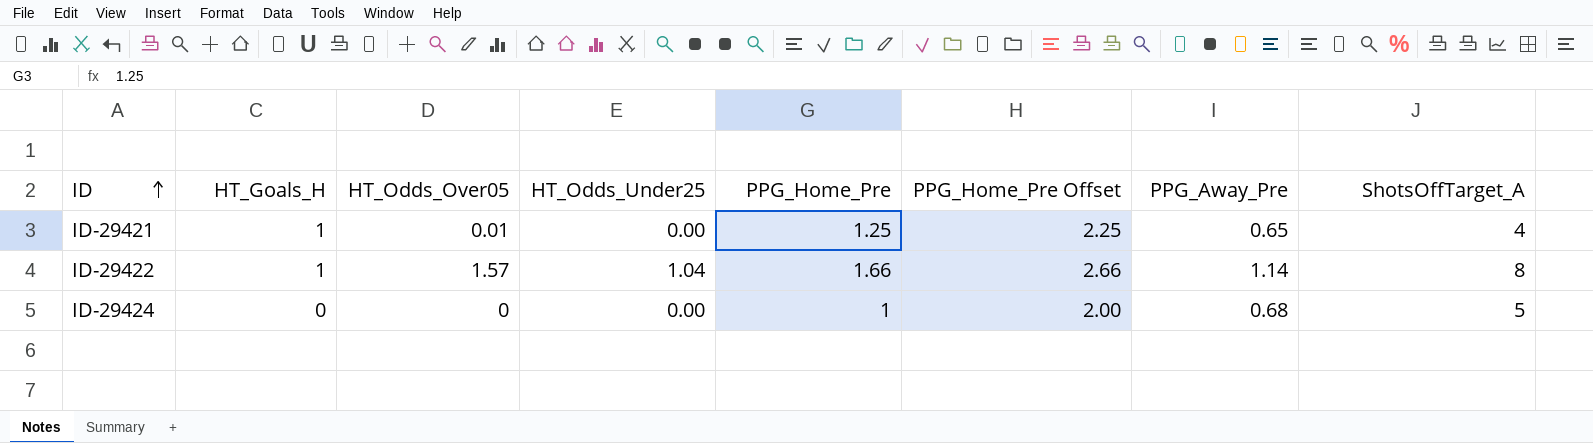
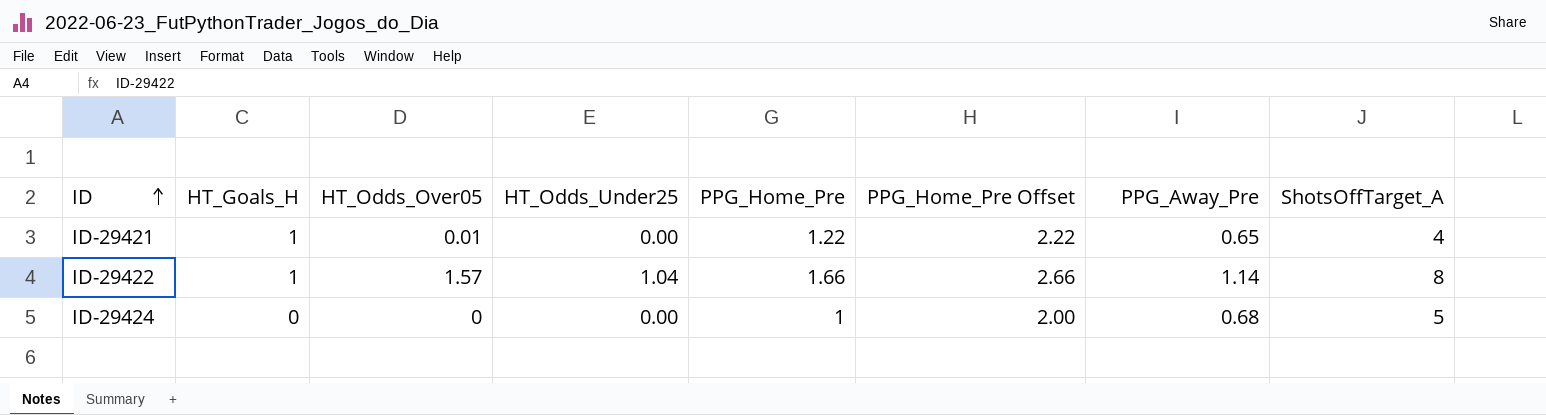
ID-29421 | PPG_Home_Pre: 1.25 -> 1.22
ID-29421 | PPG_Home_Pre Offset: 2.25 -> 2.22

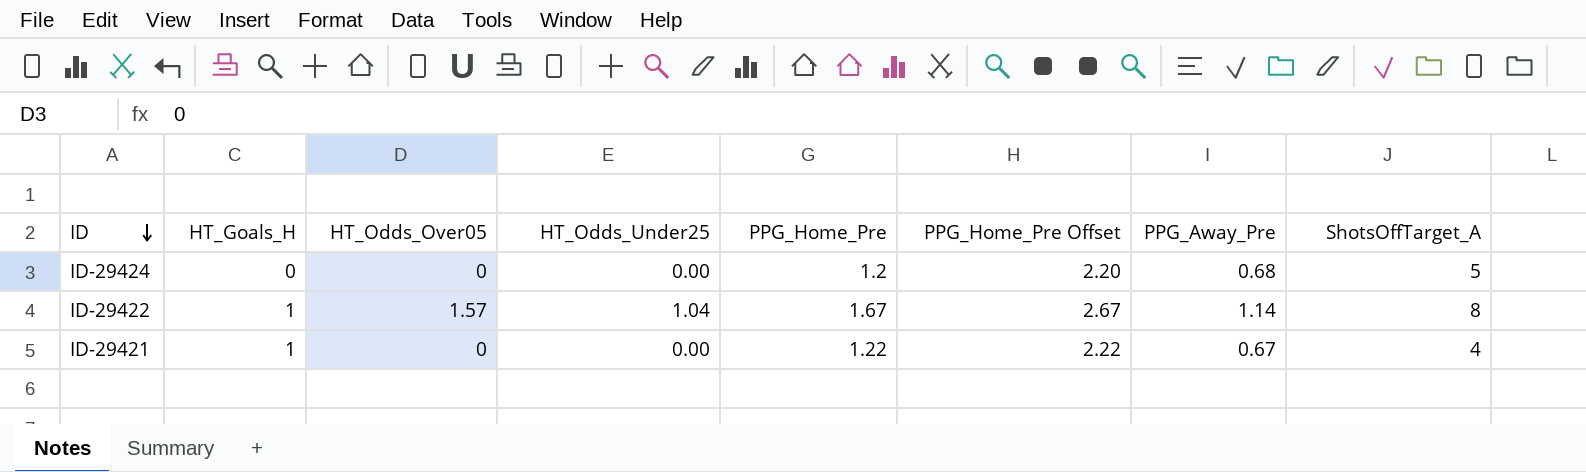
row order: ID ascending -> ID descending
ID-29424 | PPG_Home_Pre: 1 -> 1.2
ID-29424 | PPG_Home_Pre Offset: 2.00 -> 2.20
ID-29422 | PPG_Home_Pre: 1.66 -> 1.67
ID-29422 | PPG_Home_Pre Offset: 2.66 -> 2.67
ID-29421 | HT_Odds_Over05: 0.01 -> 0
ID-29421 | PPG_Away_Pre: 0.65 -> 0.67

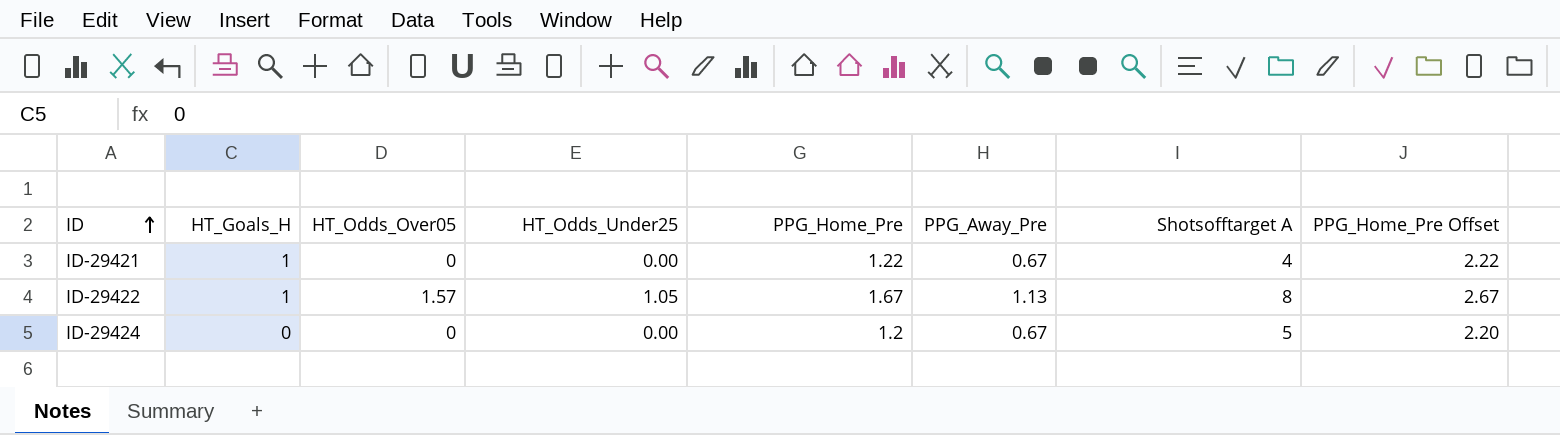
row order: ID descending -> ID ascending
column name: ShotsOffTarget_A -> Shotsofftarget A
column PPG_Home_Pre Offset | position: 6 -> 8
ID-29422 | HT_Odds_Under25: 1.04 -> 1.05
ID-29422 | PPG_Away_Pre: 1.14 -> 1.13
ID-29424 | PPG_Away_Pre: 0.68 -> 0.67

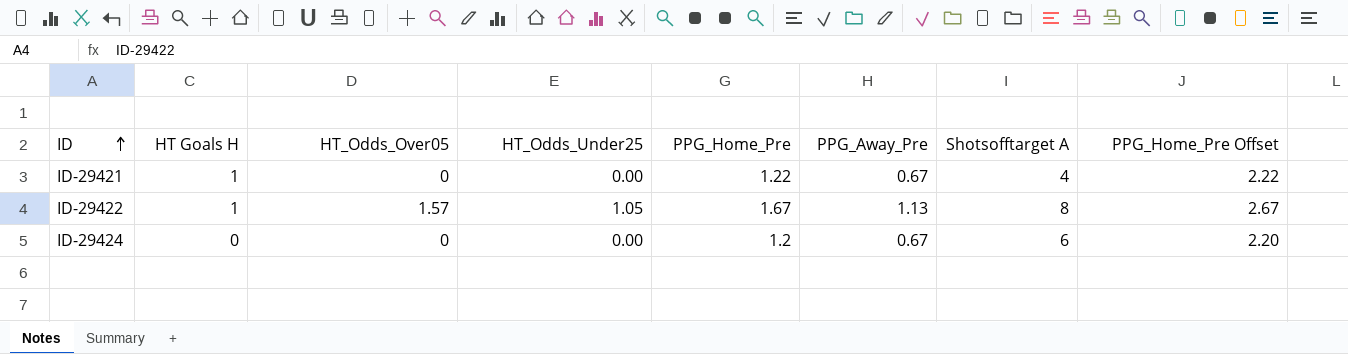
column name: HT_Goals_H -> HT Goals H
ID-29424 | Shotsofftarget A: 5 -> 6

